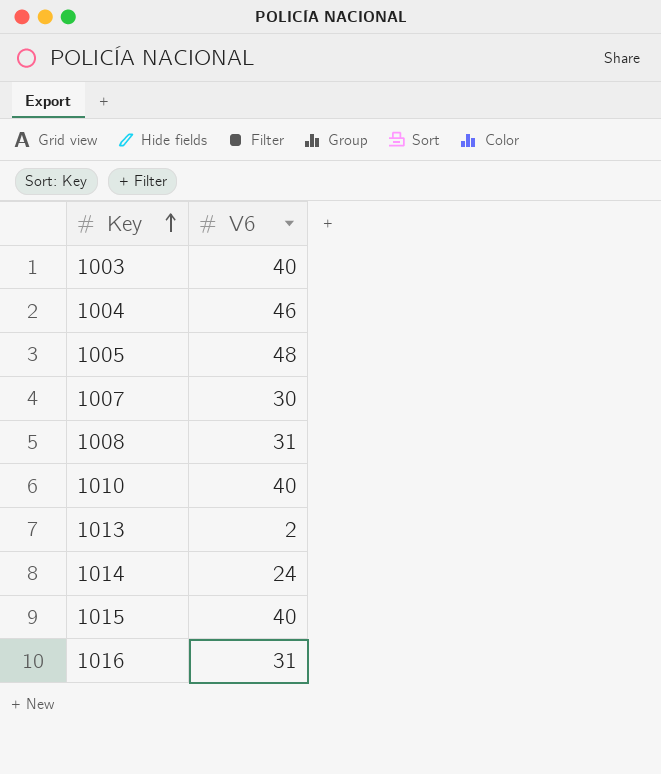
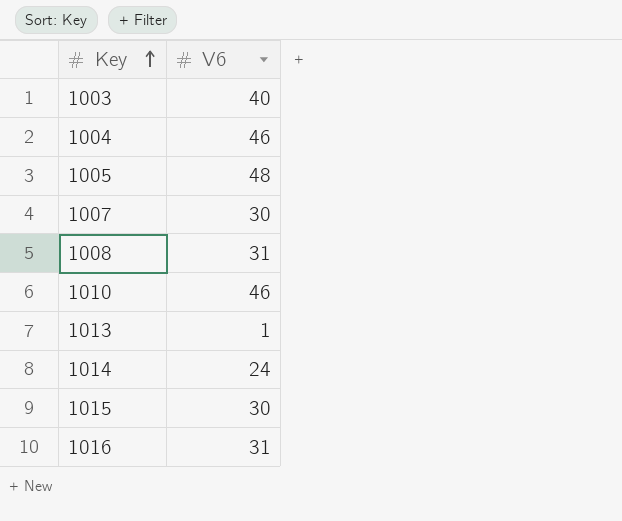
1010 | V6: 40 -> 46
1013 | V6: 2 -> 1
1015 | V6: 40 -> 30

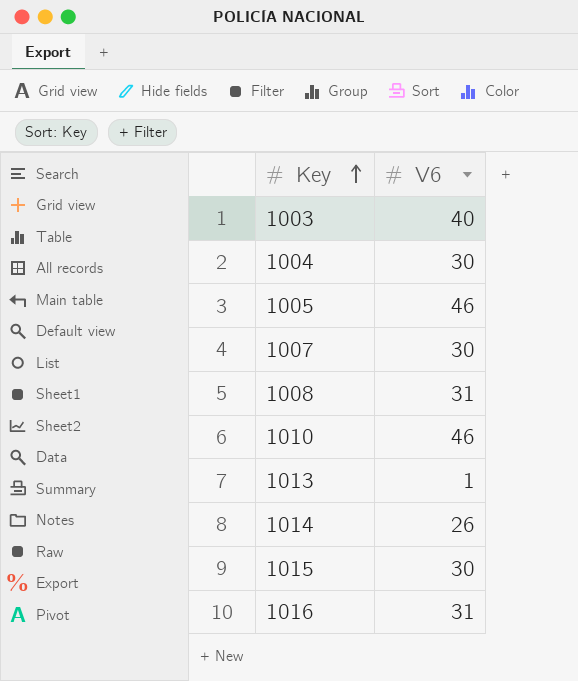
1004 | V6: 46 -> 30
1005 | V6: 48 -> 46
1014 | V6: 24 -> 26

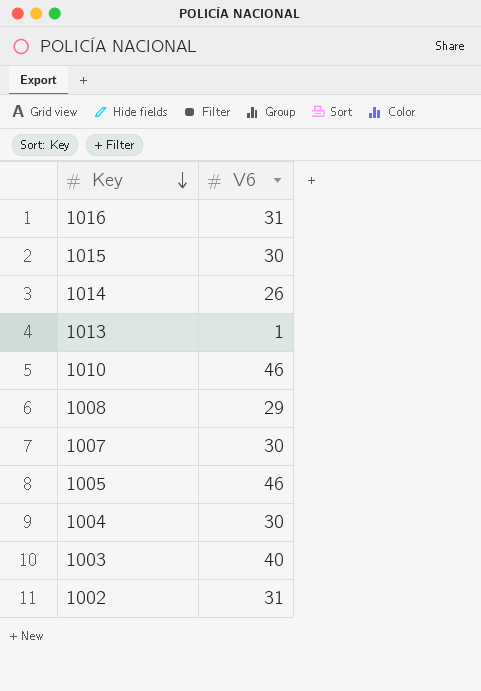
row order: Key ascending -> Key descending
1008 | V6: 31 -> 29
row 1002: none -> 31

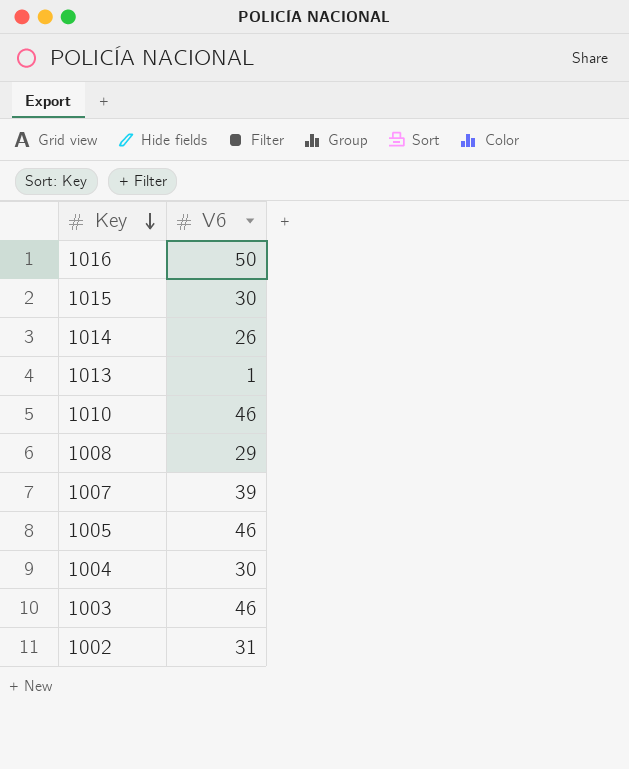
1016 | V6: 31 -> 50
1007 | V6: 30 -> 39
1003 | V6: 40 -> 46

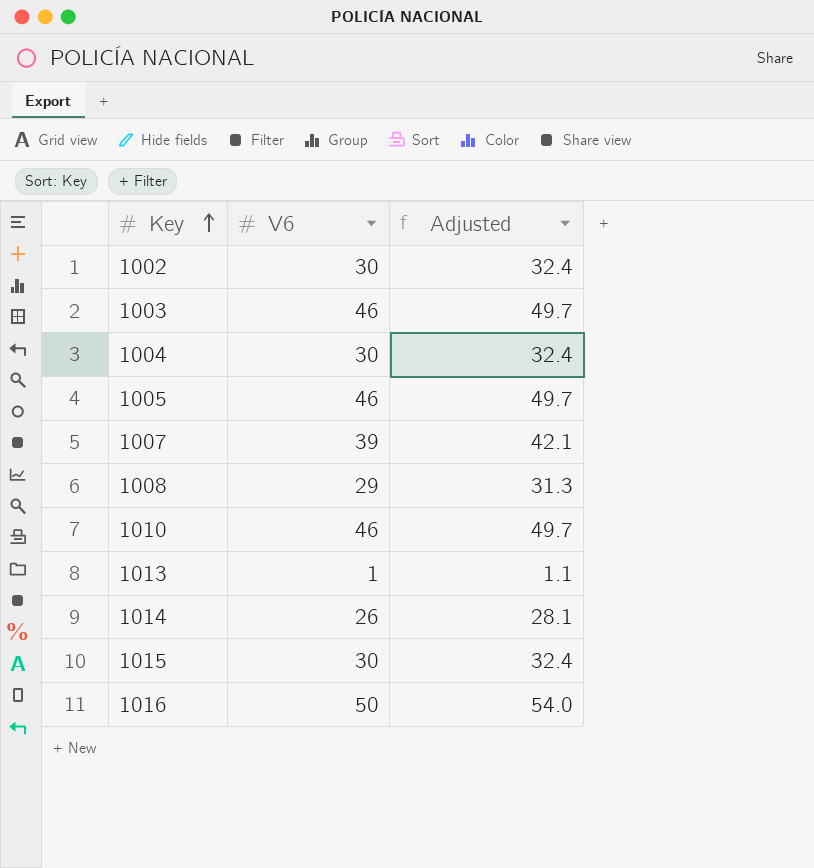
row order: Key descending -> Key ascending
column Adjusted | formula: none -> [V6] * 1.08
1002 | V6: 31 -> 30

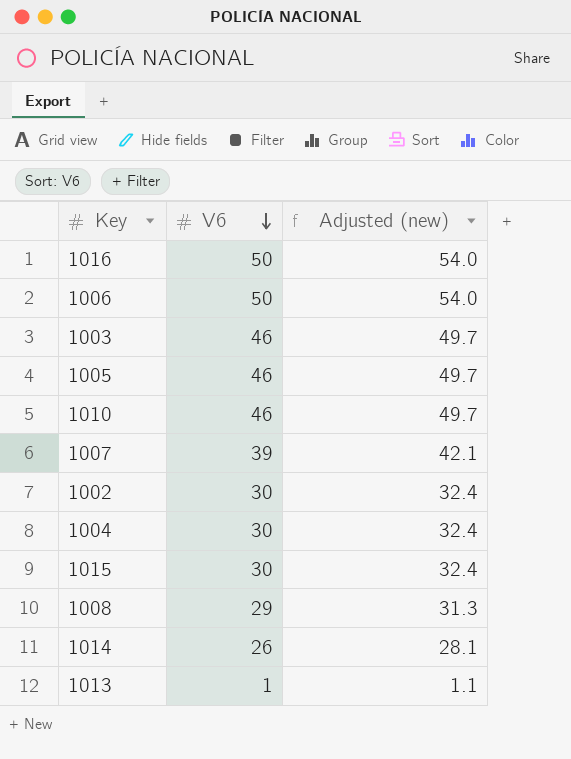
row order: Key ascending -> V6 descending
column name: Adjusted -> Adjusted (new)
row 1006: none -> 50 | 54.0

